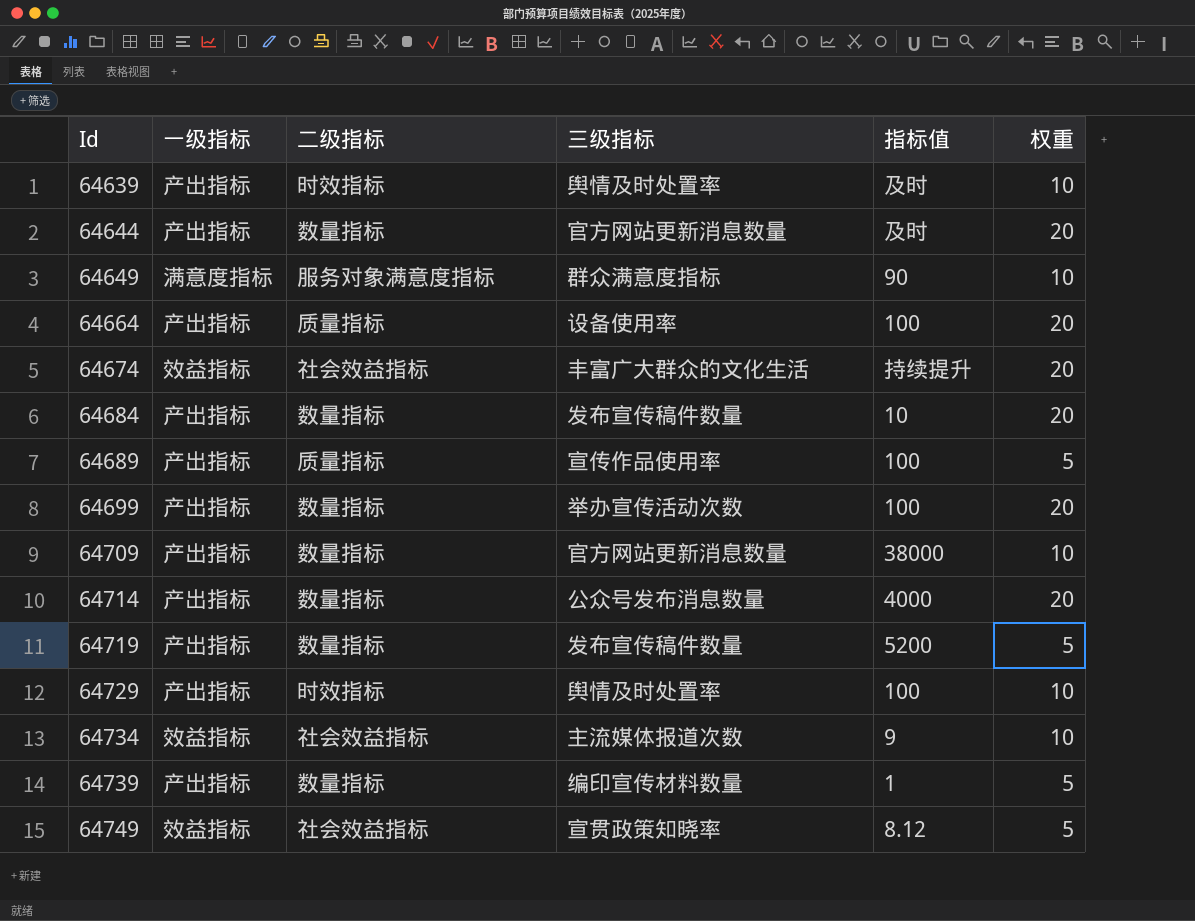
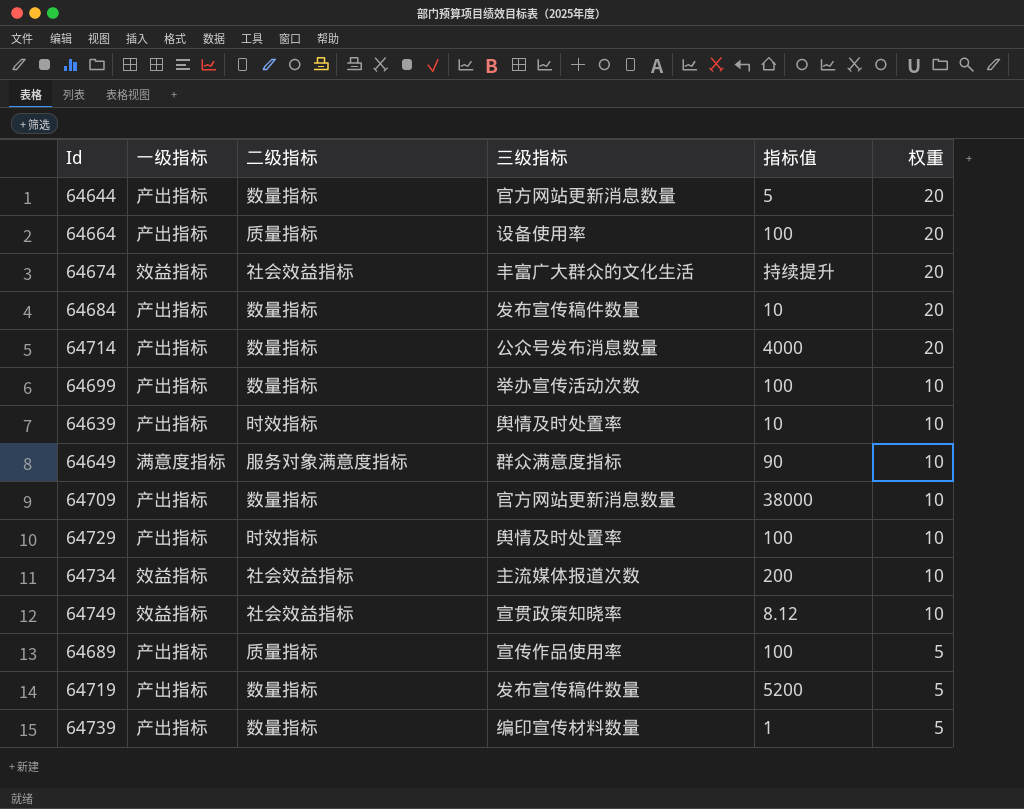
row order: Id ascending -> 权重 descending
64644 | 指标值: 及时 -> 5
64699 | 权重: 20 -> 10
64639 | 指标值: 及时 -> 10
64734 | 指标值: 9 -> 200
64749 | 权重: 5 -> 10

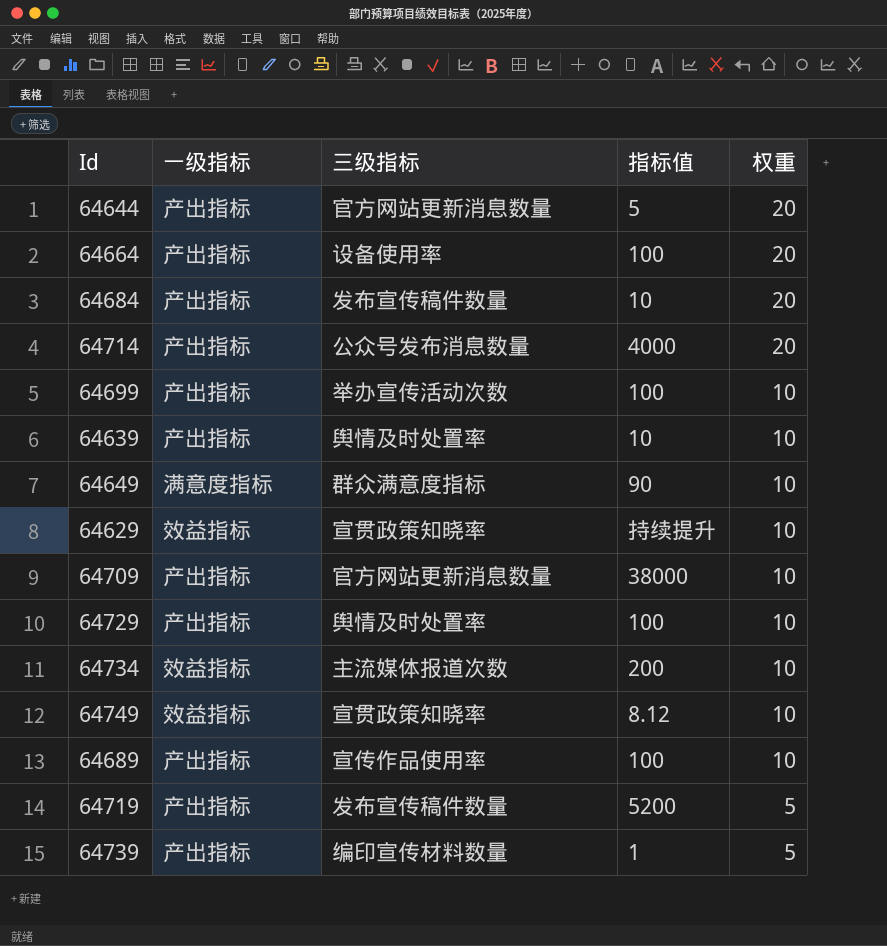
column 二级指标 | position: 3 -> none
row 64674: 效益指标 | 社会效益指标 | 丰富广大群众的文化生活 | 持续提升 | 20 -> none
row 64629: none -> 效益指标 | 宣贯政策知晓率 | 持续提升 | 10
64689 | 权重: 5 -> 10

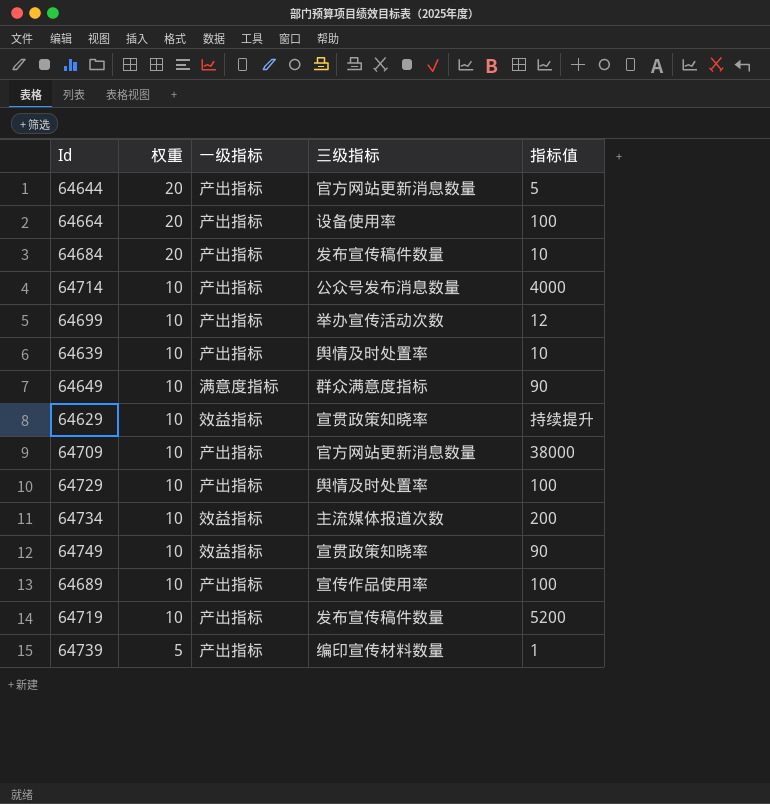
column 权重 | position: 5 -> 2
64714 | 权重: 20 -> 10
64699 | 指标值: 100 -> 12
64749 | 指标值: 8.12 -> 90
64719 | 权重: 5 -> 10

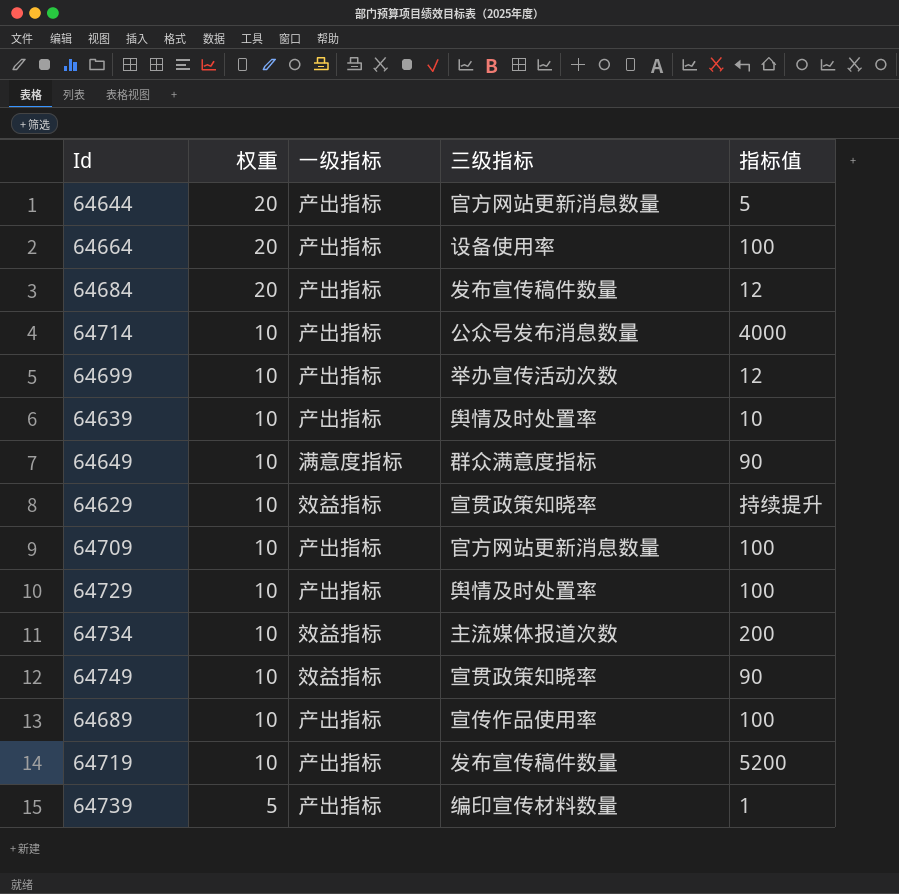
64684 | 指标值: 10 -> 12
64709 | 指标值: 38000 -> 100

